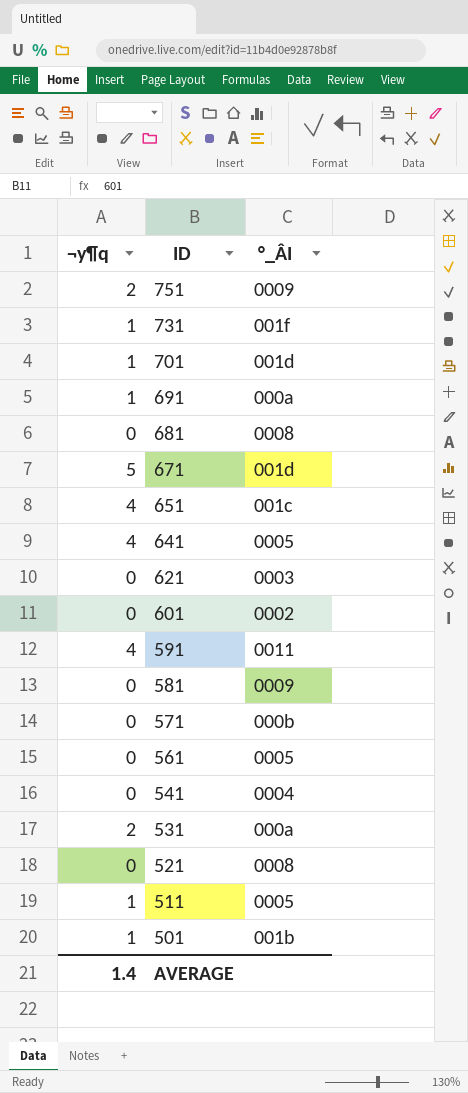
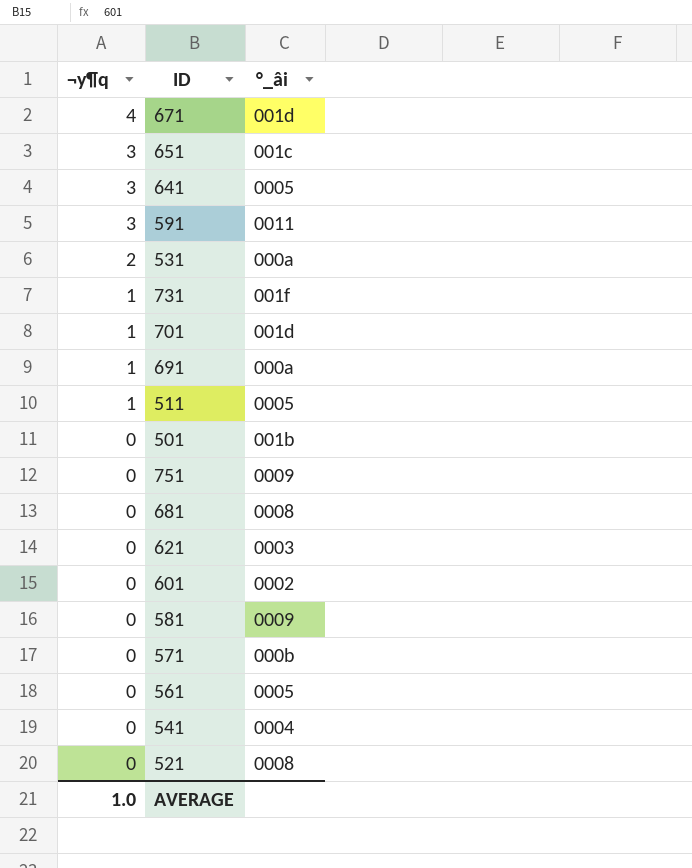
row order: ID descending -> ¬y¶q descending
column name: °_ÂI -> °_âi
671 | ¬y¶q: 5 -> 4
651 | ¬y¶q: 4 -> 3
641 | ¬y¶q: 4 -> 3
591 | ¬y¶q: 4 -> 3
501 | ¬y¶q: 1 -> 0
751 | ¬y¶q: 2 -> 0
AVERAGE | ¬y¶q: 1.4 -> 1.0

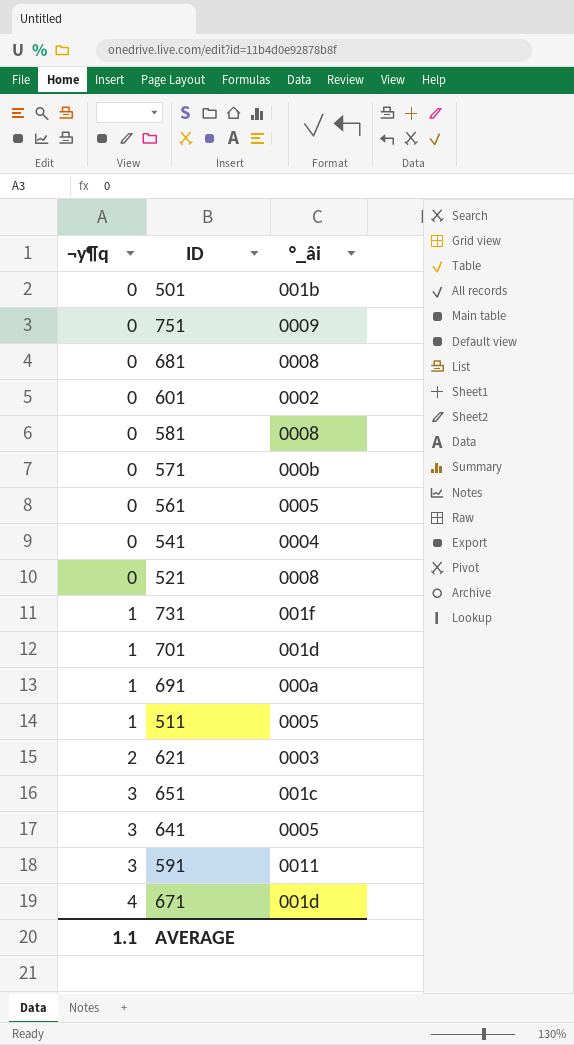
row order: ¬y¶q descending -> ¬y¶q ascending
row 531: 2 | 000a -> none
581 | °_âi: 0009 -> 0008
621 | ¬y¶q: 0 -> 2
AVERAGE | ¬y¶q: 1.0 -> 1.1

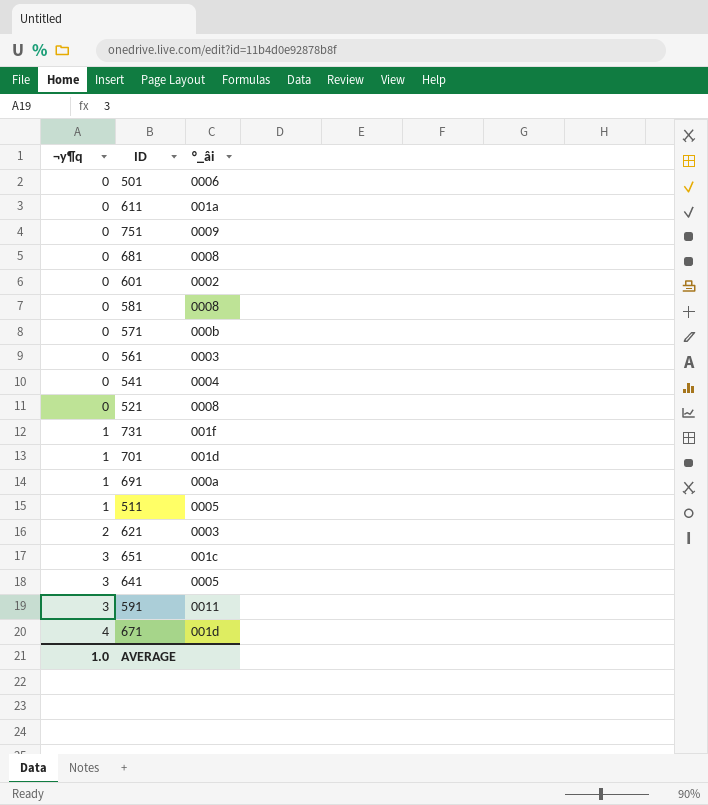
501 | °_âi: 001b -> 0006
row 611: none -> 0 | 001a
561 | °_âi: 0005 -> 0003
AVERAGE | ¬y¶q: 1.1 -> 1.0

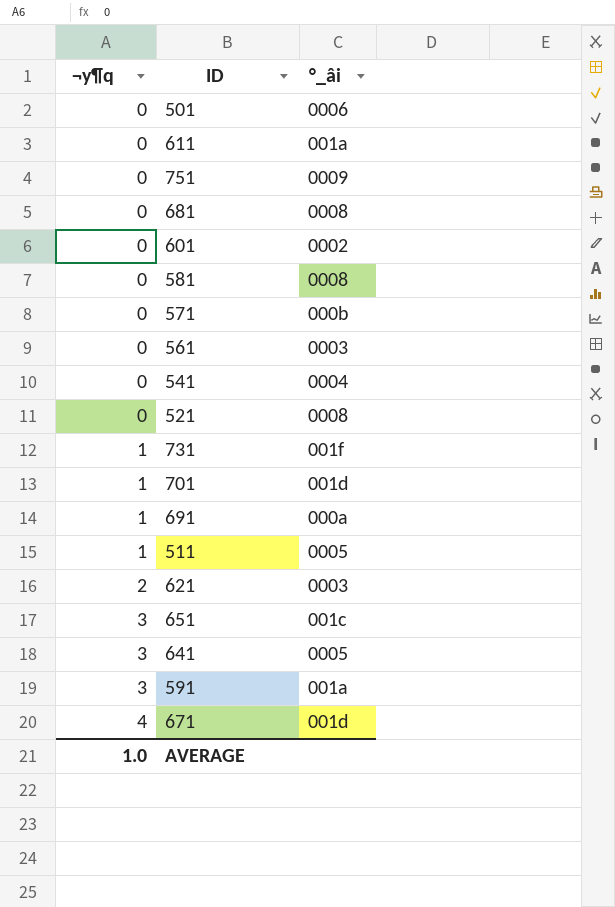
591 | °_âi: 0011 -> 001a

